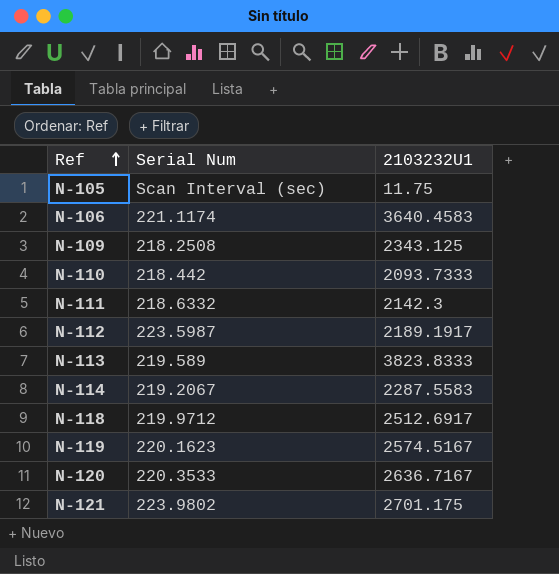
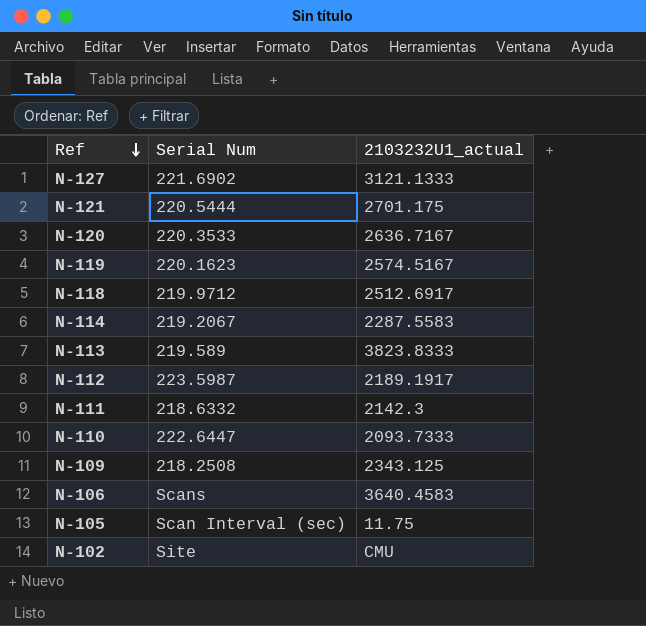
row order: Ref ascending -> Ref descending
column name: 2103232U1 -> 2103232U1_actual
row N-127: none -> 221.6902 | 3121.1333
N-121 | Serial Num: 223.9802 -> 220.5444
N-110 | Serial Num: 218.442 -> 222.6447
N-106 | Serial Num: 221.1174 -> Scans
row N-102: none -> Site | CMU

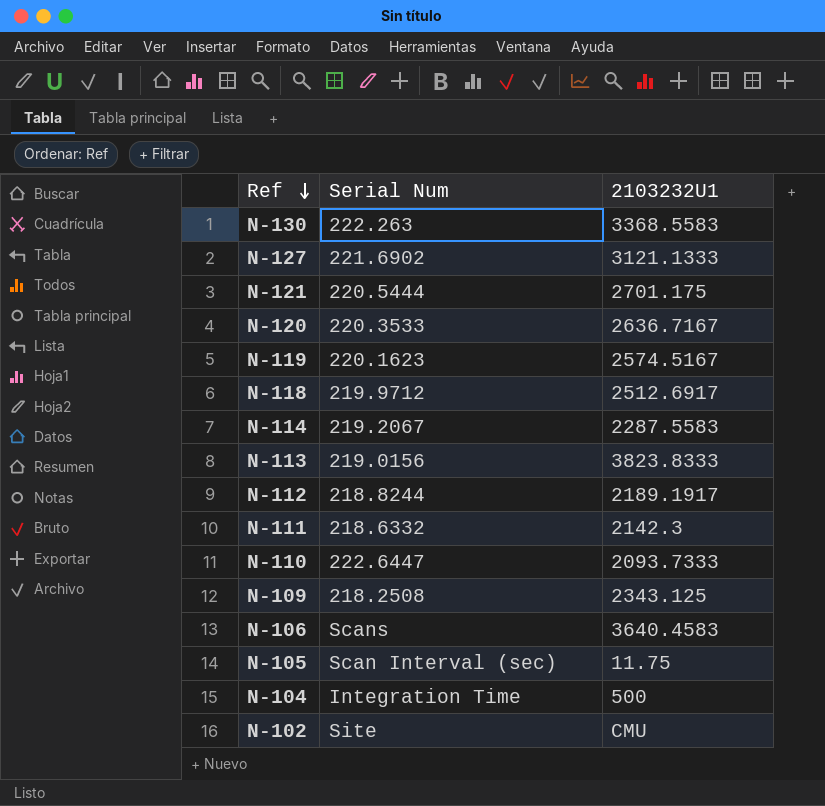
column name: 2103232U1_actual -> 2103232U1
row N-130: none -> 222.263 | 3368.5583
N-113 | Serial Num: 219.589 -> 219.0156
N-112 | Serial Num: 223.5987 -> 218.8244
row N-104: none -> Integration Time | 500

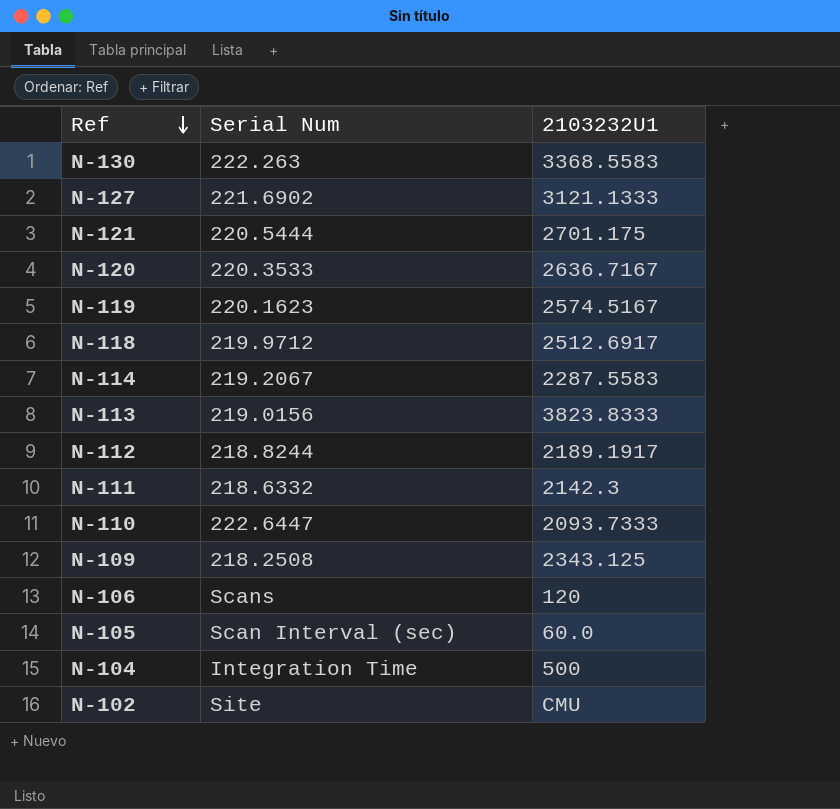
N-106 | 2103232U1: 3640.4583 -> 120
N-105 | 2103232U1: 11.75 -> 60.0

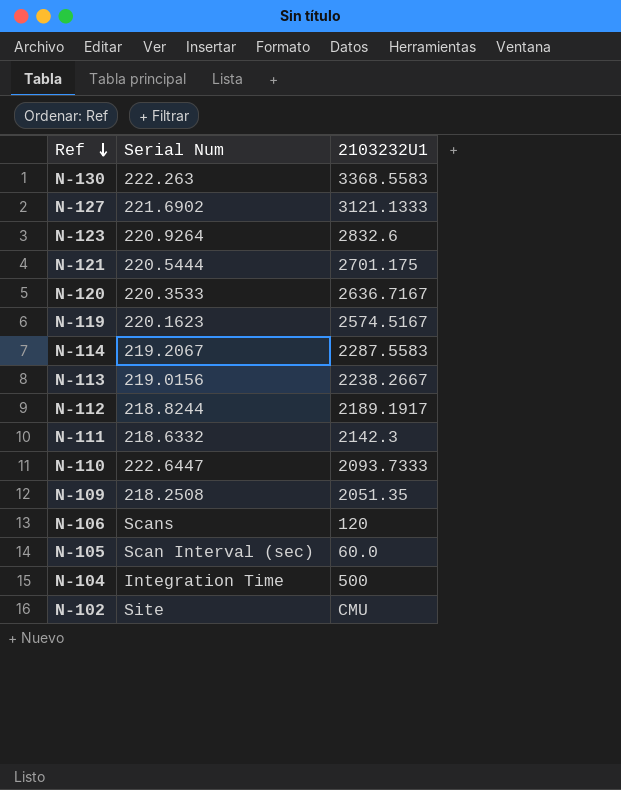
row N-118: 219.9712 | 2512.6917 -> none
row N-123: none -> 220.9264 | 2832.6
N-113 | 2103232U1: 3823.8333 -> 2238.2667
N-109 | 2103232U1: 2343.125 -> 2051.35

